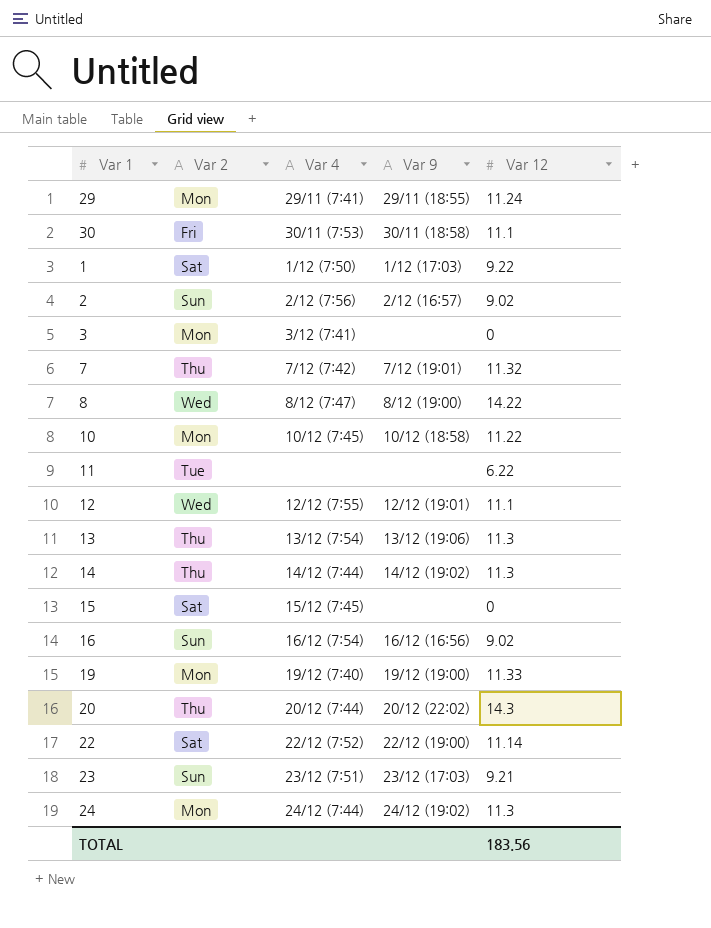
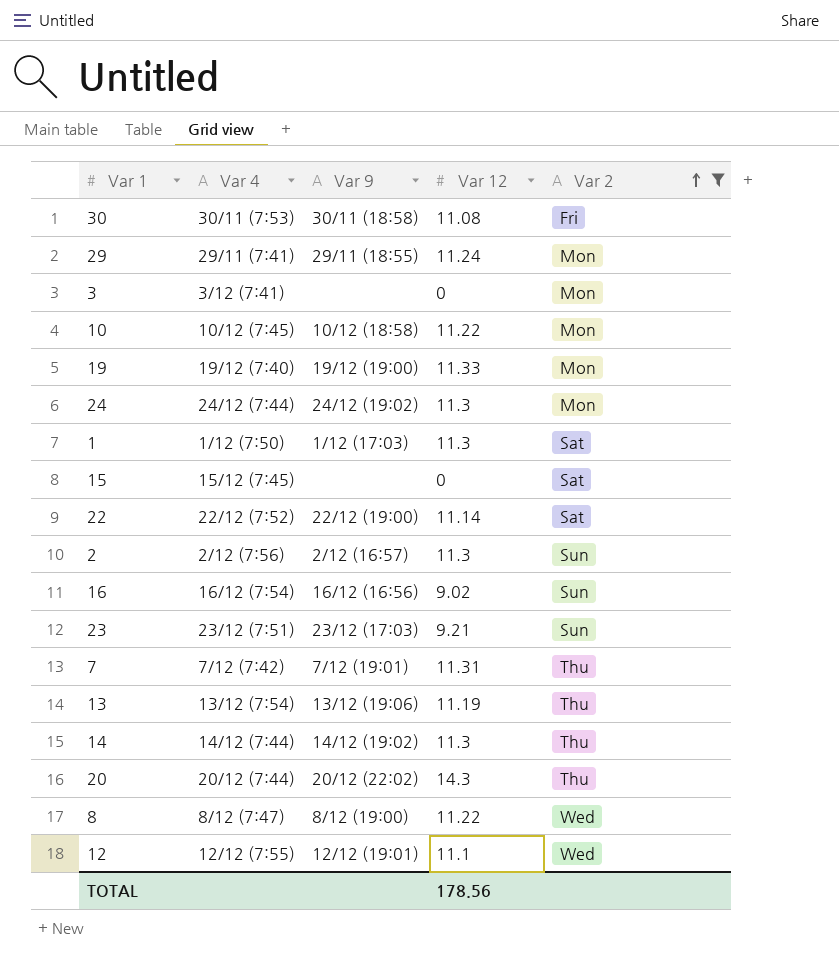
filter: none -> Var 2 != Tue
row order: none -> Var 2 ascending
column Var 2 | position: 2 -> 5
30 | Var 12: 11.1 -> 11.08
1 | Var 12: 9.22 -> 11.3
2 | Var 12: 9.02 -> 11.3
7 | Var 12: 11.32 -> 11.31
13 | Var 12: 11.3 -> 11.19
8 | Var 12: 14.22 -> 11.22
TOTAL | Var 12: 183.56 -> 178.56

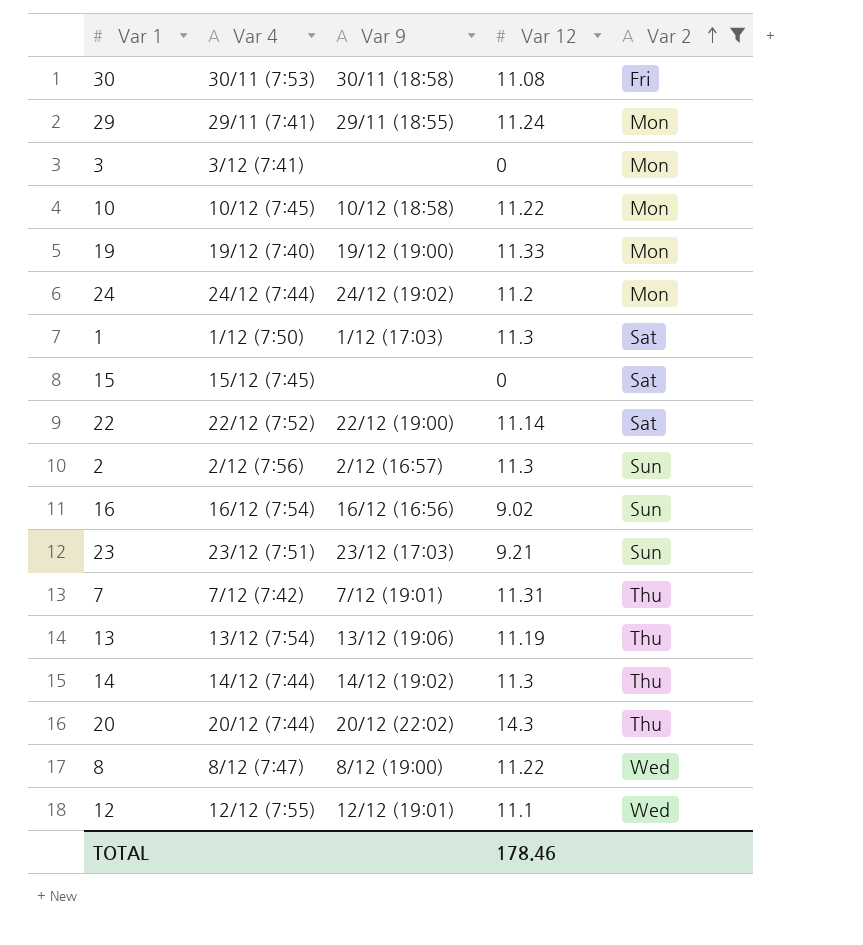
24 | Var 12: 11.3 -> 11.2
TOTAL | Var 12: 178.56 -> 178.46

